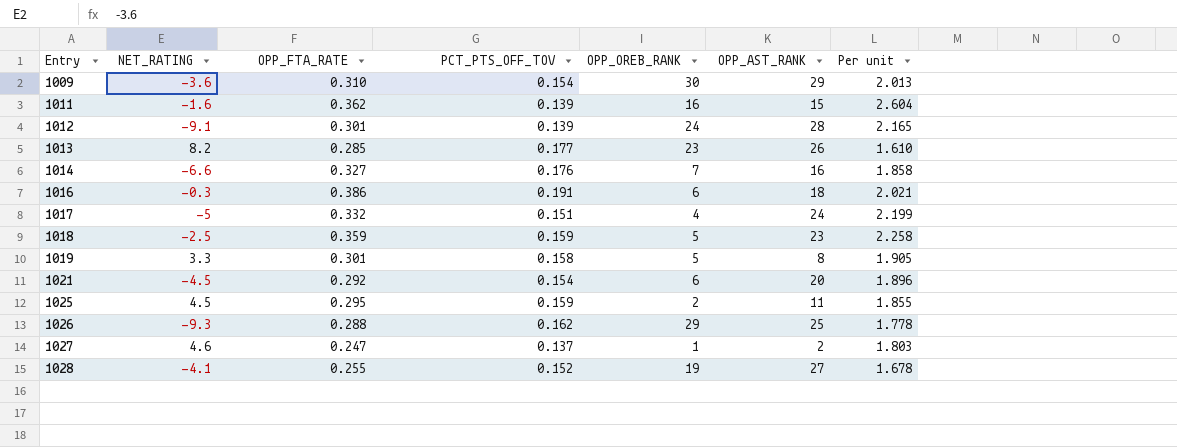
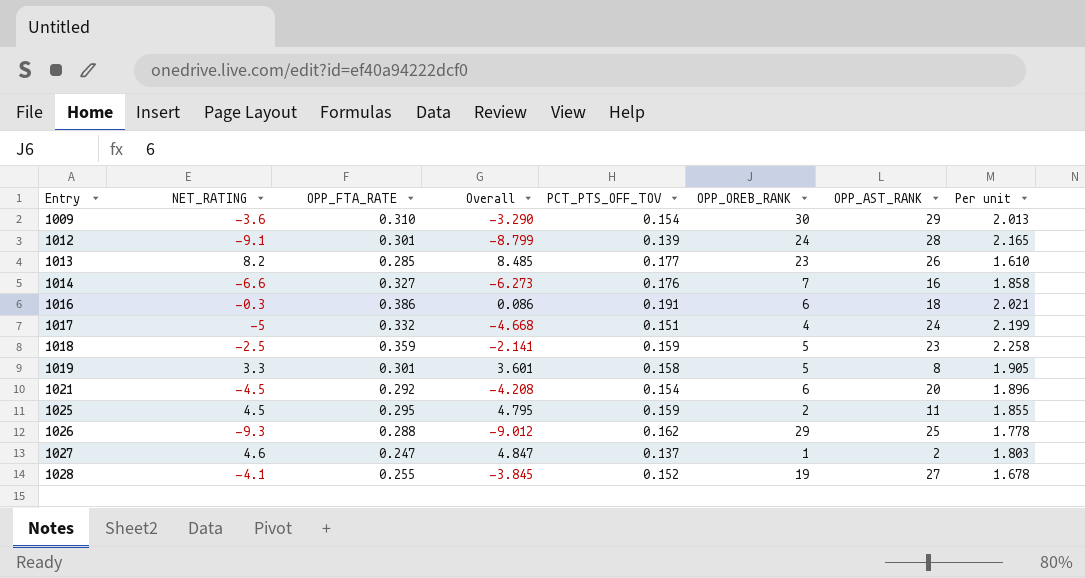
column Overall | formula: none -> [NET_RATING] + [OPP_FTA_RATE]
row 1011: -1.6 | 0.362 | 0.139 | 16 | 15 | 2.604 -> none

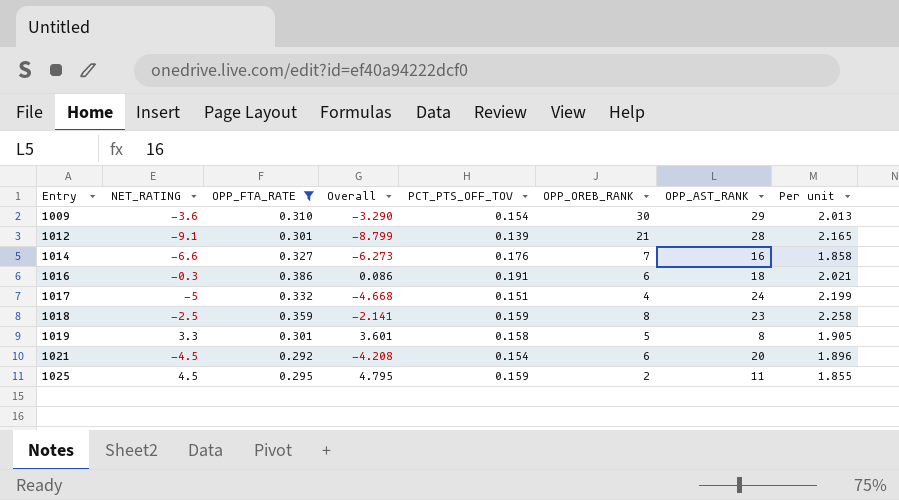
filter: none -> OPP_FTA_RATE >= 0.292
1012 | OPP_OREB_RANK: 24 -> 21
1018 | OPP_OREB_RANK: 5 -> 8

